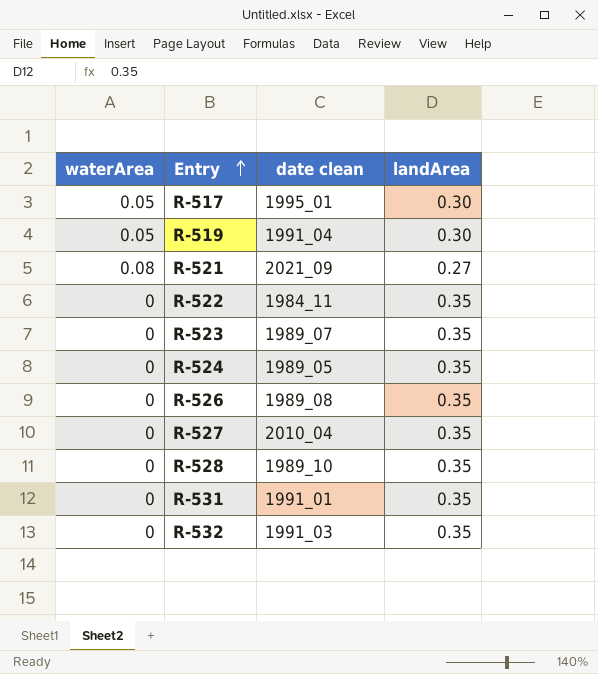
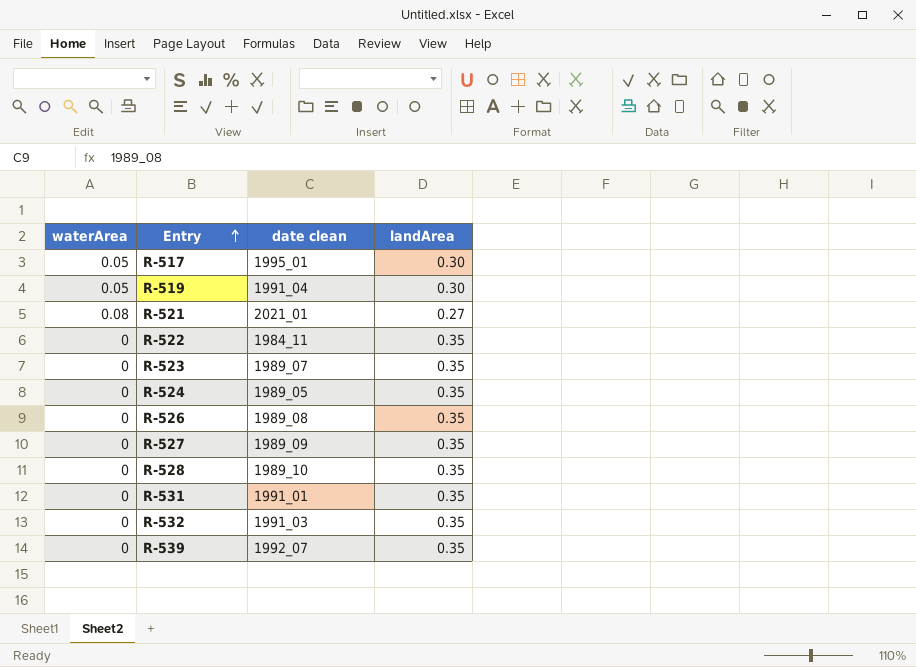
R-521 | date clean: 2021_09 -> 2021_01
R-527 | date clean: 2010_04 -> 1989_09
row R-539: none -> 0 | 1992_07 | 0.35

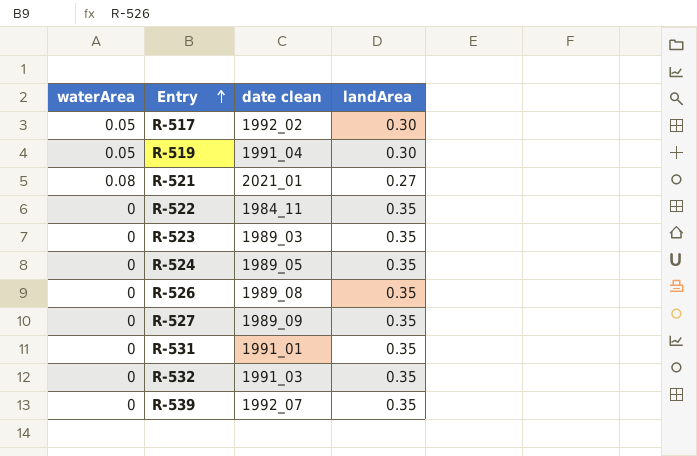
row R-528: 0 | 1989_10 | 0.35 -> none
R-517 | date clean: 1995_01 -> 1992_02
R-523 | date clean: 1989_07 -> 1989_03

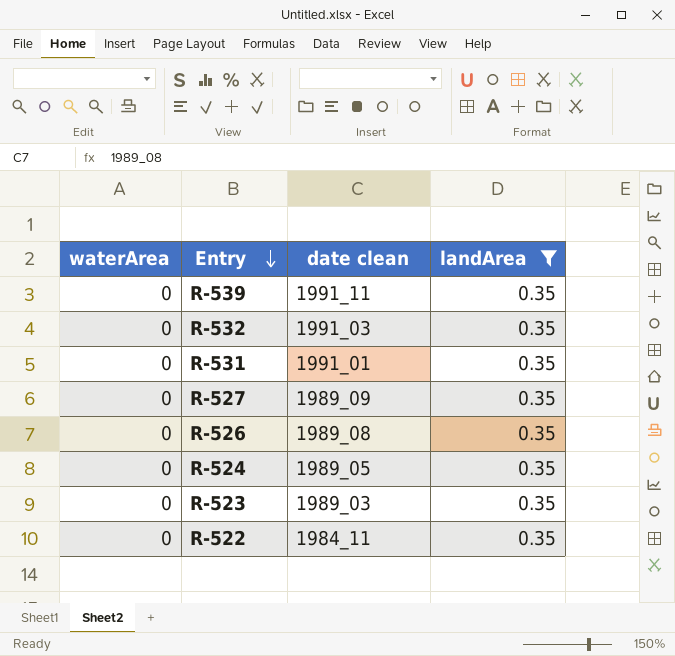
filter: none -> landArea = 0.35
row order: Entry ascending -> Entry descending
R-539 | date clean: 1992_07 -> 1991_11

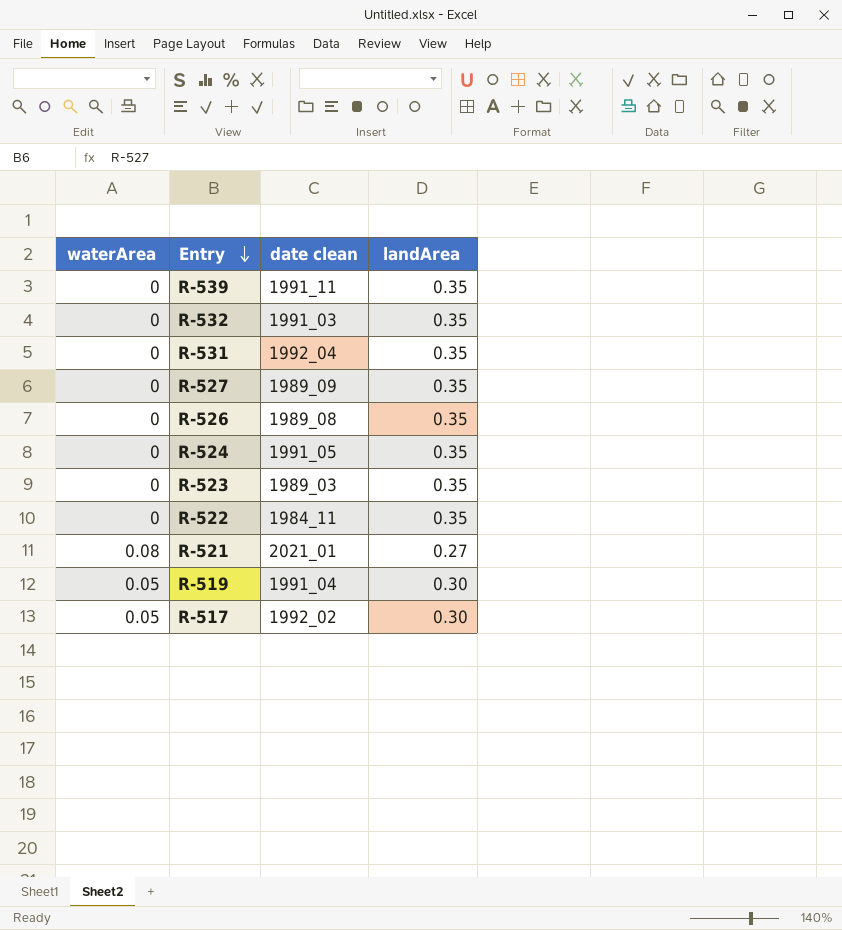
filter: landArea = 0.35 -> none
R-531 | date clean: 1991_01 -> 1992_04
R-524 | date clean: 1989_05 -> 1991_05

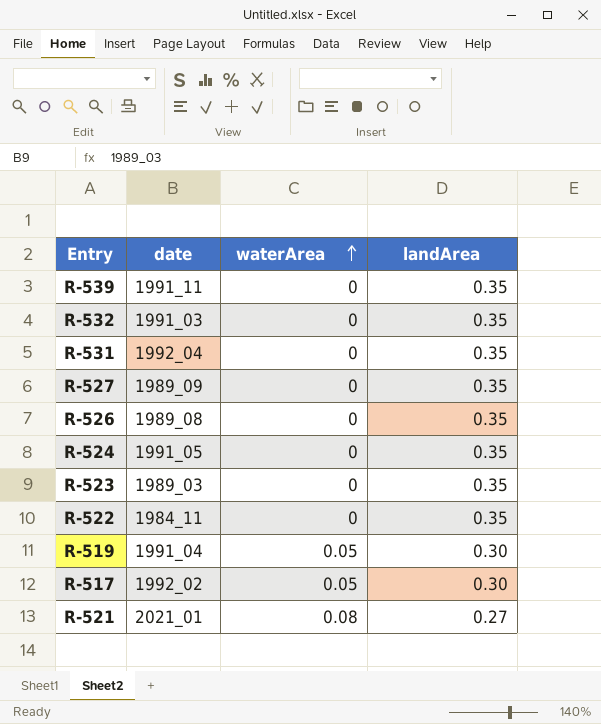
row order: Entry descending -> waterArea ascending
column name: date clean -> date
column waterArea | position: 1 -> 3

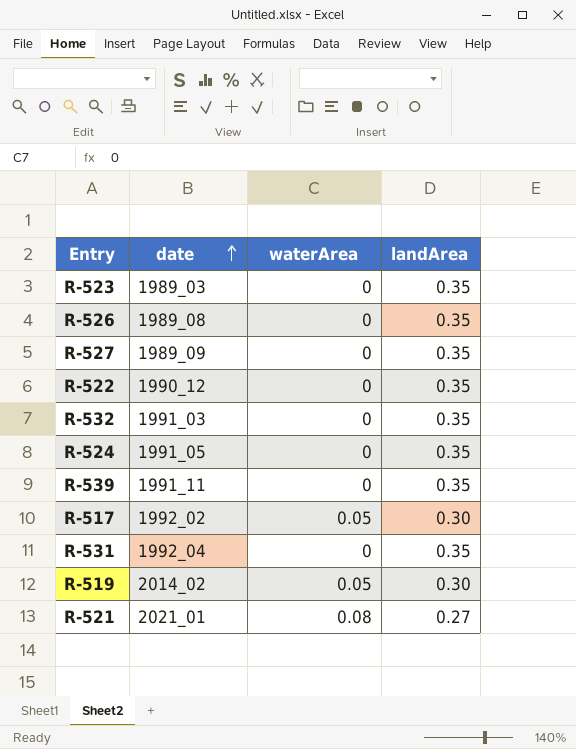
row order: waterArea ascending -> date ascending
R-522 | date: 1984_11 -> 1990_12
R-519 | date: 1991_04 -> 2014_02

